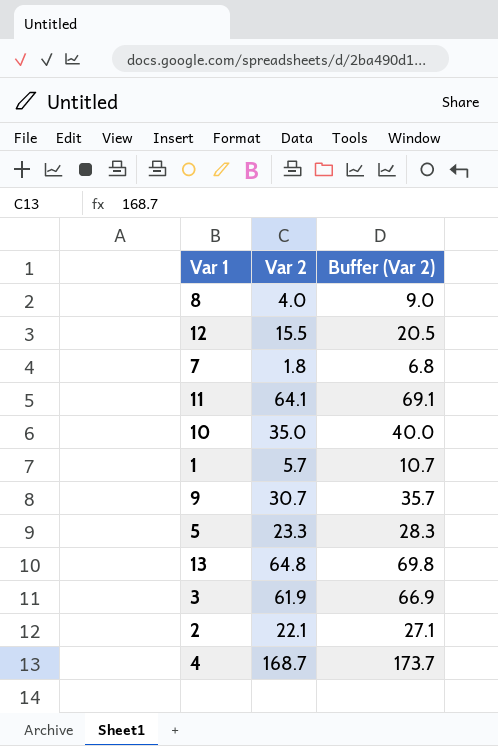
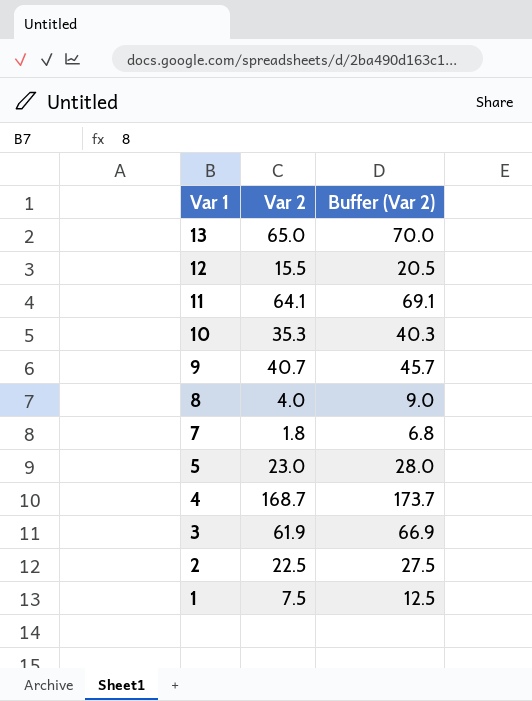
row order: none -> Var 1 descending
13 | Var 2: 64.8 -> 65.0
13 | Buffer (Var 2): 69.8 -> 70.0
10 | Var 2: 35.0 -> 35.3
10 | Buffer (Var 2): 40.0 -> 40.3
9 | Var 2: 30.7 -> 40.7
9 | Buffer (Var 2): 35.7 -> 45.7
5 | Var 2: 23.3 -> 23.0
5 | Buffer (Var 2): 28.3 -> 28.0
2 | Var 2: 22.1 -> 22.5
2 | Buffer (Var 2): 27.1 -> 27.5
1 | Var 2: 5.7 -> 7.5
1 | Buffer (Var 2): 10.7 -> 12.5

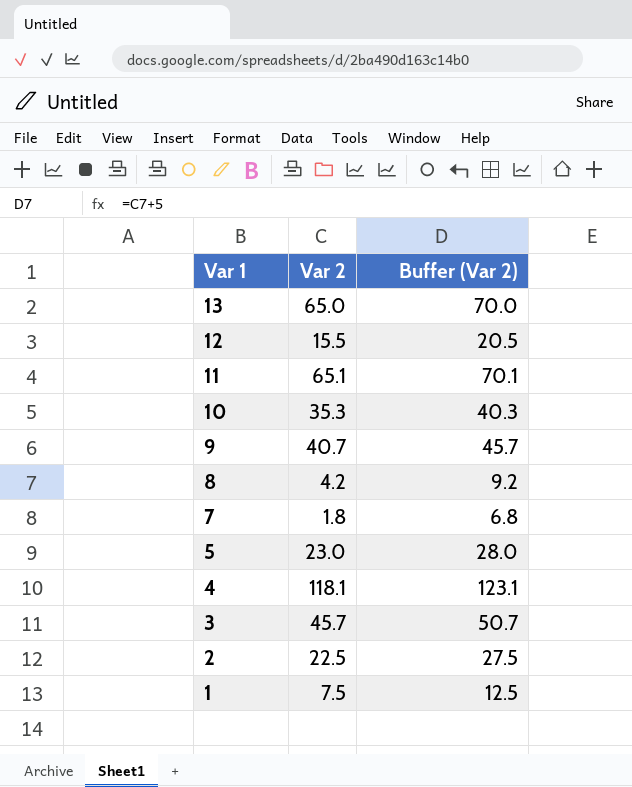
11 | Var 2: 64.1 -> 65.1
11 | Buffer (Var 2): 69.1 -> 70.1
8 | Var 2: 4.0 -> 4.2
8 | Buffer (Var 2): 9.0 -> 9.2
4 | Var 2: 168.7 -> 118.1
4 | Buffer (Var 2): 173.7 -> 123.1
3 | Var 2: 61.9 -> 45.7
3 | Buffer (Var 2): 66.9 -> 50.7

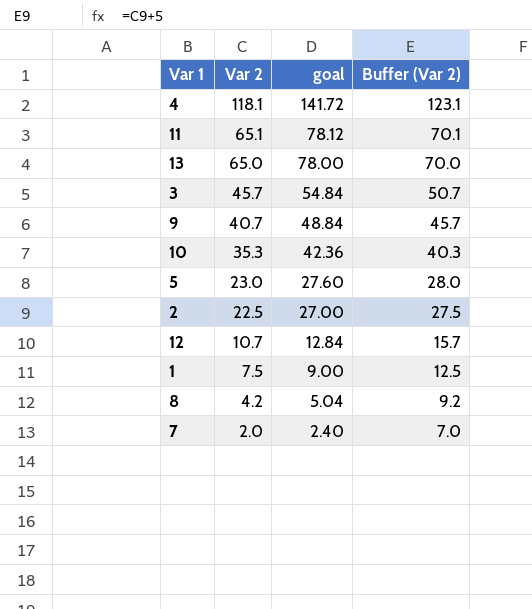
row order: Var 1 descending -> Var 2 descending
column goal | formula: none -> [Var 2] * 1.2
12 | Var 2: 15.5 -> 10.7
12 | Buffer (Var 2): 20.5 -> 15.7
7 | Var 2: 1.8 -> 2.0
7 | Buffer (Var 2): 6.8 -> 7.0

